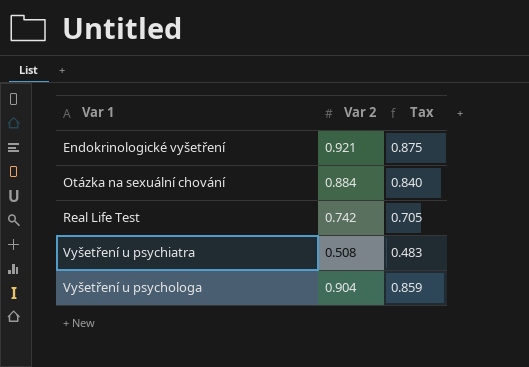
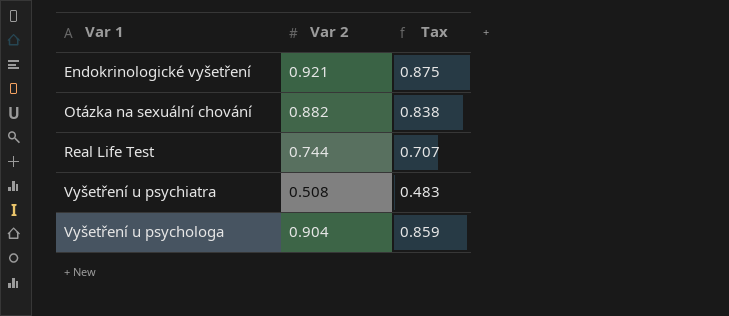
Otázka na sexuální chování | Var 2: 0.884 -> 0.882
Otázka na sexuální chování | Tax: 0.840 -> 0.838
Real Life Test | Var 2: 0.742 -> 0.744
Real Life Test | Tax: 0.705 -> 0.707

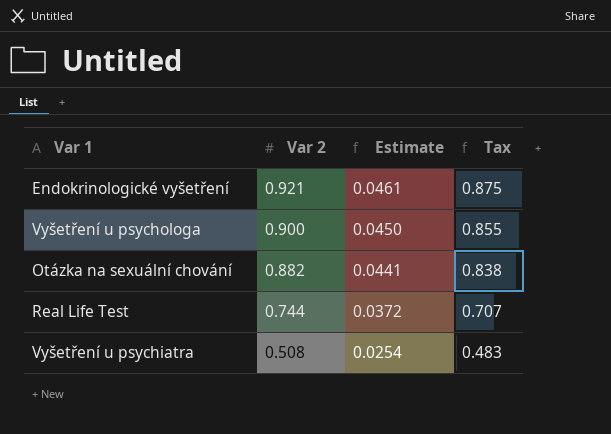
row order: Var 1 ascending -> Var 2 descending
column Estimate | formula: none -> [Var 2] * 0.05
Vyšetření u psychologa | Var 2: 0.904 -> 0.900
Vyšetření u psychologa | Tax: 0.859 -> 0.855

